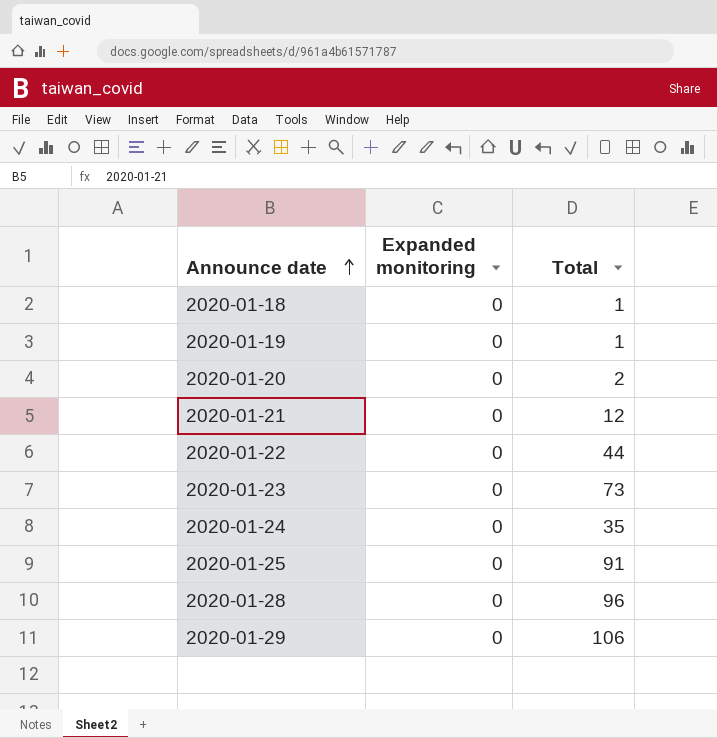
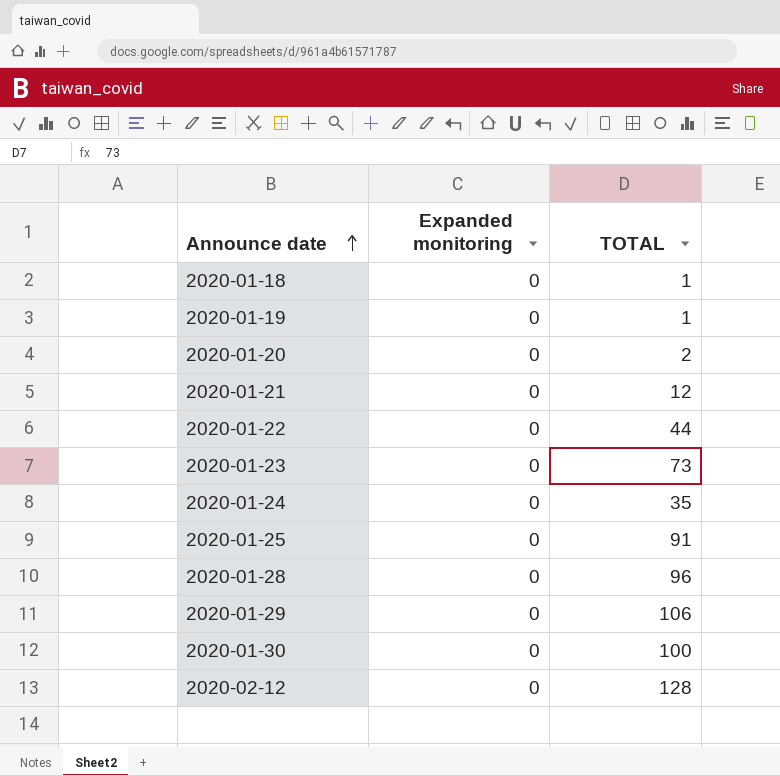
column name: Total -> TOTAL
row 2020-01-30: none -> 0 | 100
row 2020-02-12: none -> 0 | 128

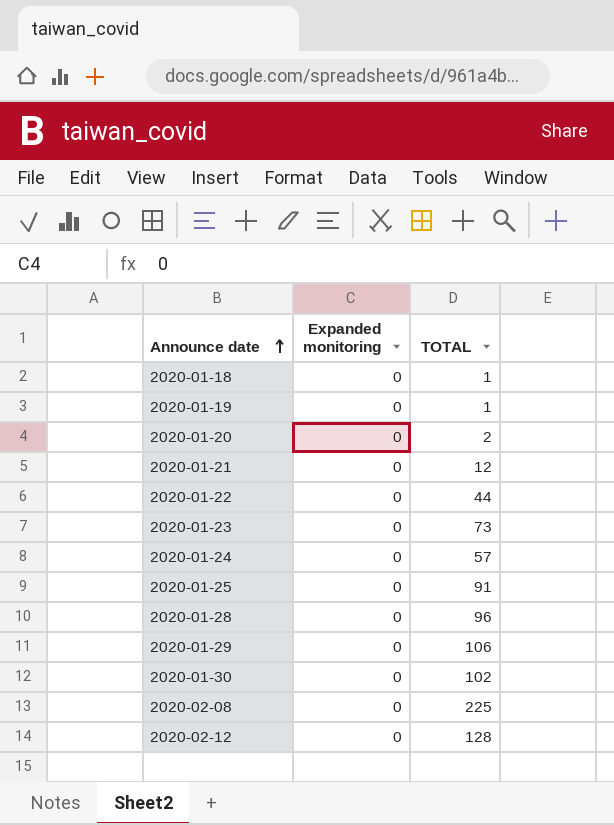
2020-01-24 | TOTAL: 35 -> 57
2020-01-30 | TOTAL: 100 -> 102
row 2020-02-08: none -> 0 | 225

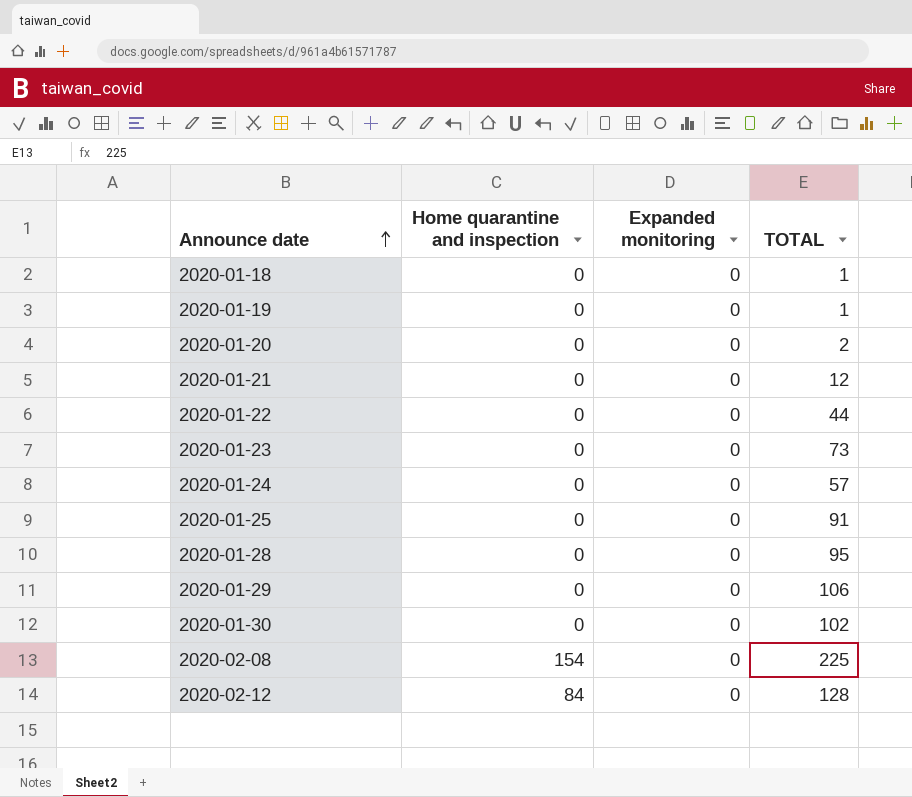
column Home quarantine and inspection | position: none -> 2
2020-01-28 | TOTAL: 96 -> 95

